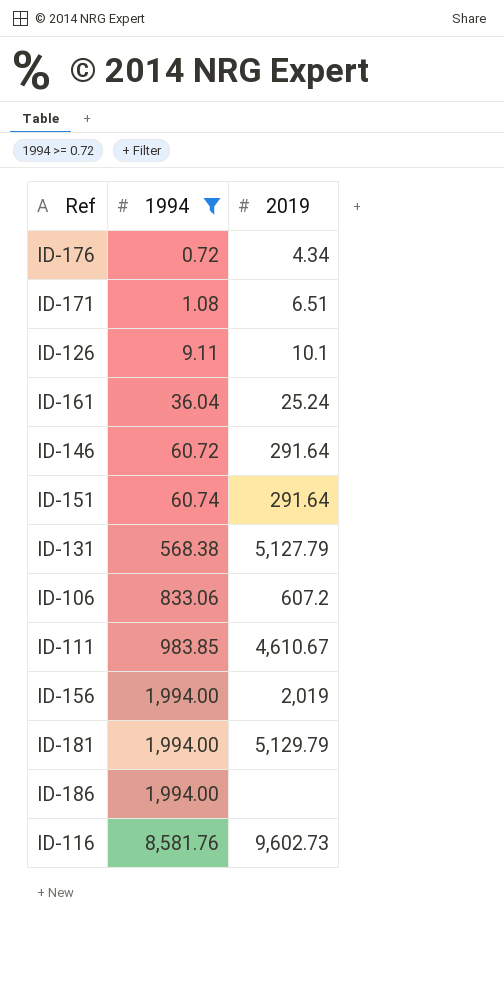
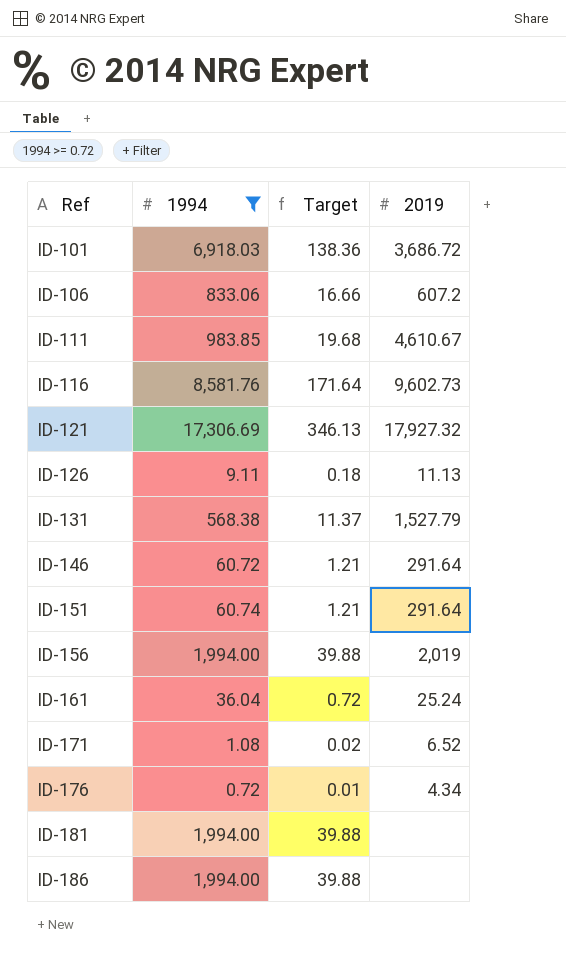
row order: 1994 ascending -> Ref ascending
column Target | formula: none -> [1994] * 0.02
row ID-101: none -> 6,918.03 | 138.36 | 3,686.72
row ID-121: none -> 17,306.69 | 346.13 | 17,927.32
ID-126 | 2019: 10.1 -> 11.13
ID-131 | 2019: 5,127.79 -> 1,527.79
ID-171 | 2019: 6.51 -> 6.52
ID-181 | 2019: 5,129.79 -> none

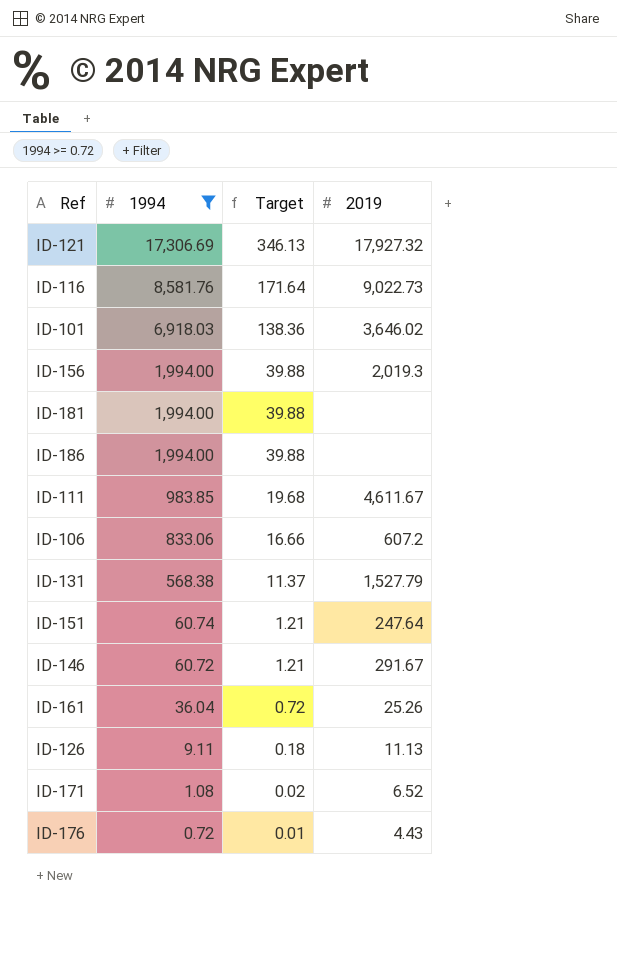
row order: Ref ascending -> 1994 descending
ID-116 | 2019: 9,602.73 -> 9,022.73
ID-101 | 2019: 3,686.72 -> 3,646.02
ID-156 | 2019: 2,019 -> 2,019.3
ID-111 | 2019: 4,610.67 -> 4,611.67
ID-151 | 2019: 291.64 -> 247.64
ID-146 | 2019: 291.64 -> 291.67
ID-161 | 2019: 25.24 -> 25.26
ID-176 | 2019: 4.34 -> 4.43

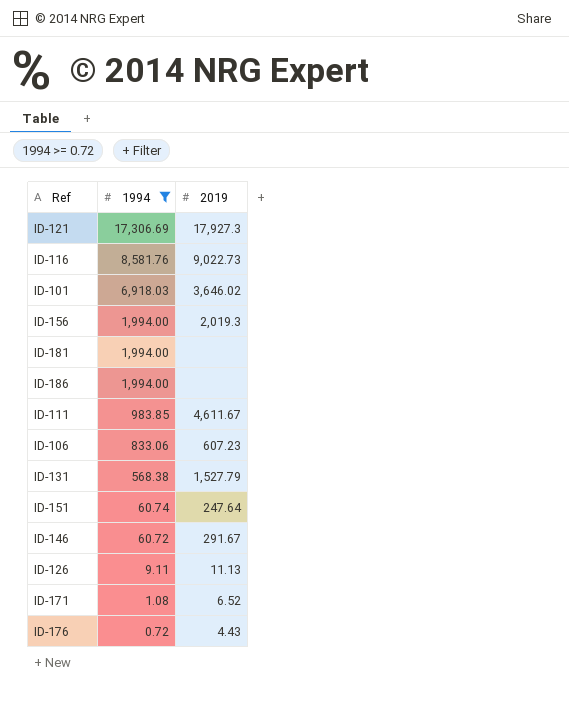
column Target | formula: [1994] * 0.02 -> none
row ID-161: 36.04 | 0.72 | 25.26 -> none
ID-121 | 2019: 17,927.32 -> 17,927.3
ID-106 | 2019: 607.2 -> 607.23

